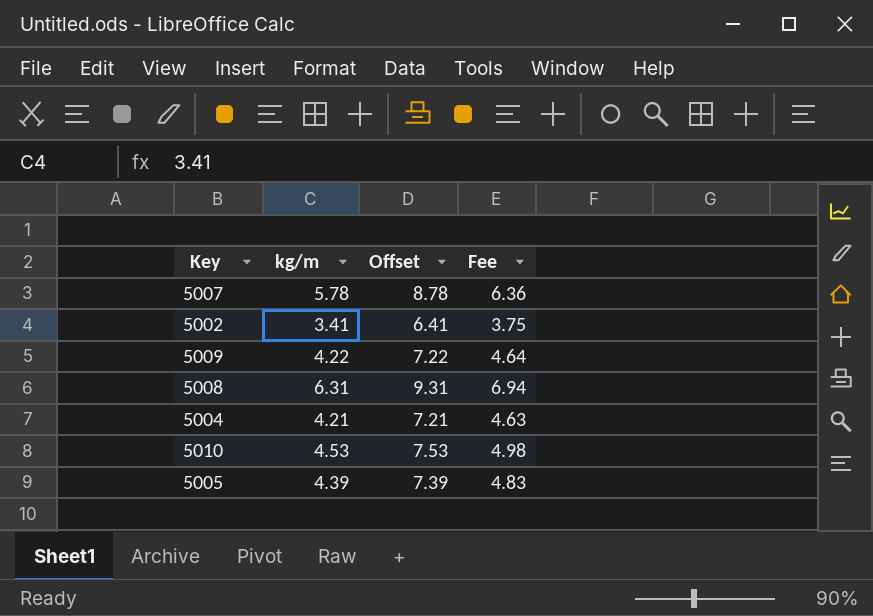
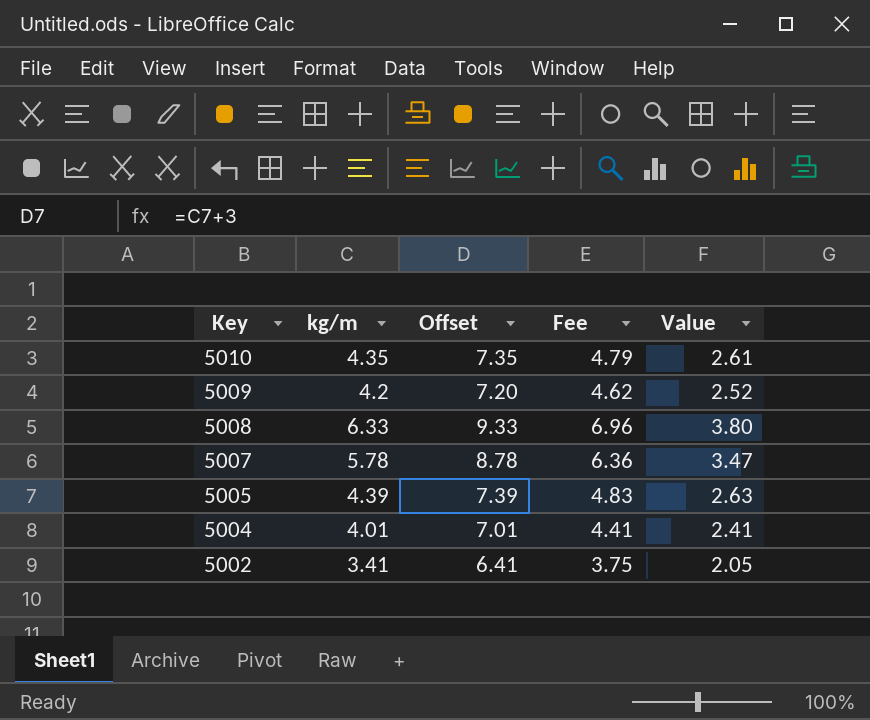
row order: none -> Key descending
column Value | formula: none -> [kg/m] * 0.6
5010 | kg/m: 4.53 -> 4.35
5010 | Offset: 7.53 -> 7.35
5010 | Fee: 4.98 -> 4.79
5009 | kg/m: 4.22 -> 4.2
5009 | Offset: 7.22 -> 7.20
5009 | Fee: 4.64 -> 4.62
5008 | kg/m: 6.31 -> 6.33
5008 | Offset: 9.31 -> 9.33
5008 | Fee: 6.94 -> 6.96
5004 | kg/m: 4.21 -> 4.01
5004 | Offset: 7.21 -> 7.01
5004 | Fee: 4.63 -> 4.41

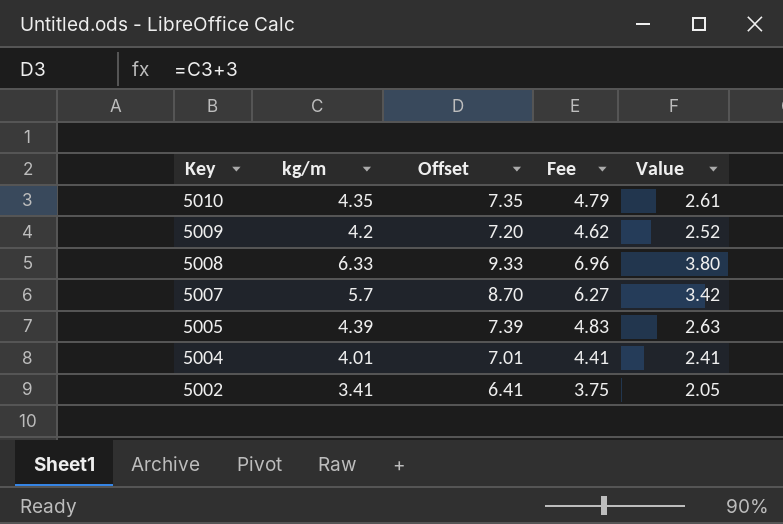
5007 | kg/m: 5.78 -> 5.7
5007 | Offset: 8.78 -> 8.70
5007 | Fee: 6.36 -> 6.27
5007 | Value: 3.47 -> 3.42

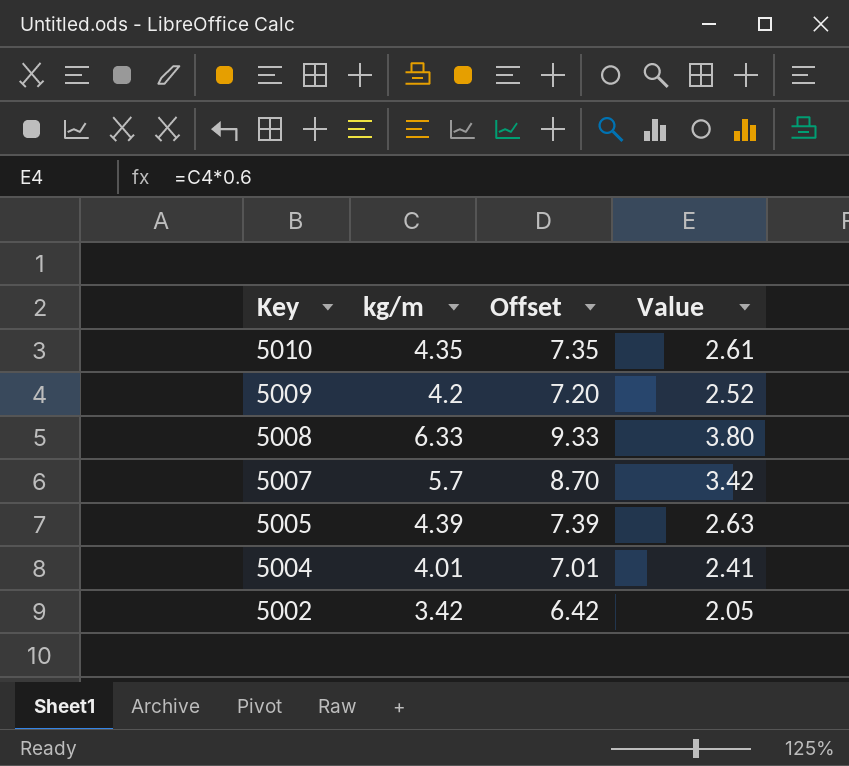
column Fee | formula: [kg/m] * 1.1 -> none
5002 | kg/m: 3.41 -> 3.42
5002 | Offset: 6.41 -> 6.42

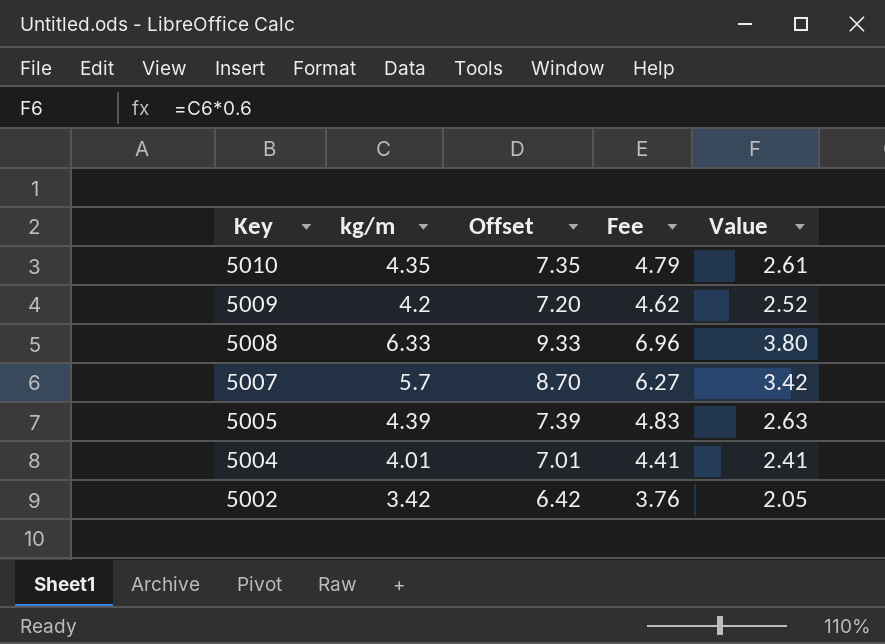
column Fee | formula: none -> [kg/m] * 1.1

